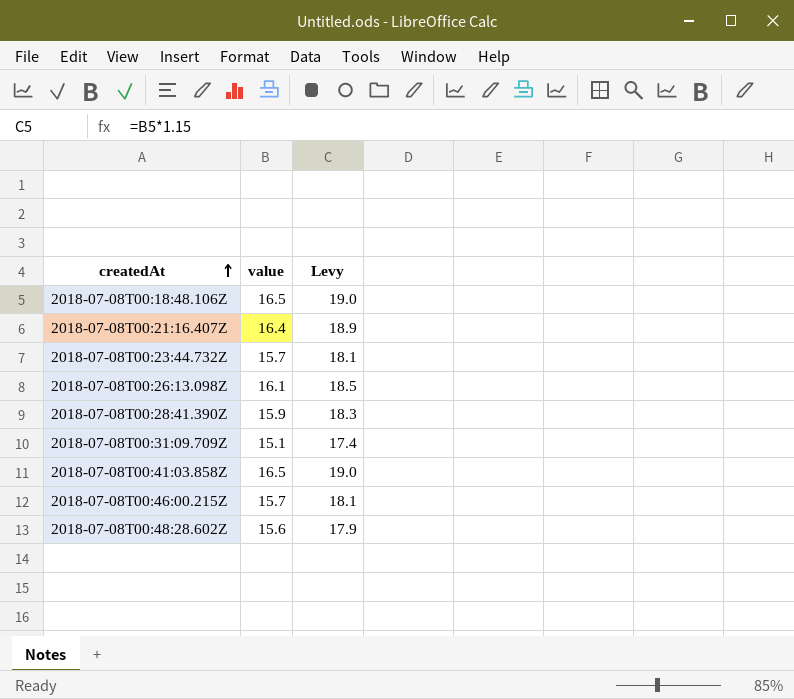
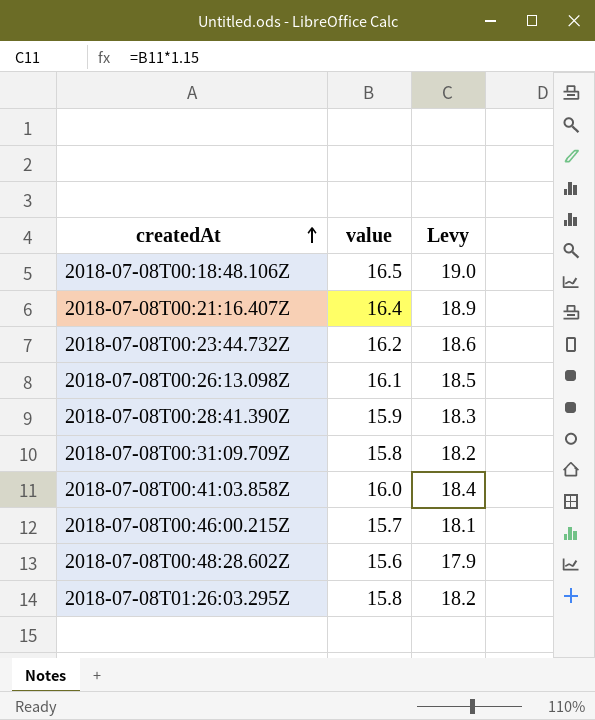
2018-07-08T00:23:44.732Z | value: 15.7 -> 16.2
2018-07-08T00:23:44.732Z | Levy: 18.1 -> 18.6
2018-07-08T00:31:09.709Z | value: 15.1 -> 15.8
2018-07-08T00:31:09.709Z | Levy: 17.4 -> 18.2
2018-07-08T00:41:03.858Z | value: 16.5 -> 16.0
2018-07-08T00:41:03.858Z | Levy: 19.0 -> 18.4
row 2018-07-08T01:26:03.295Z: none -> 15.8 | 18.2

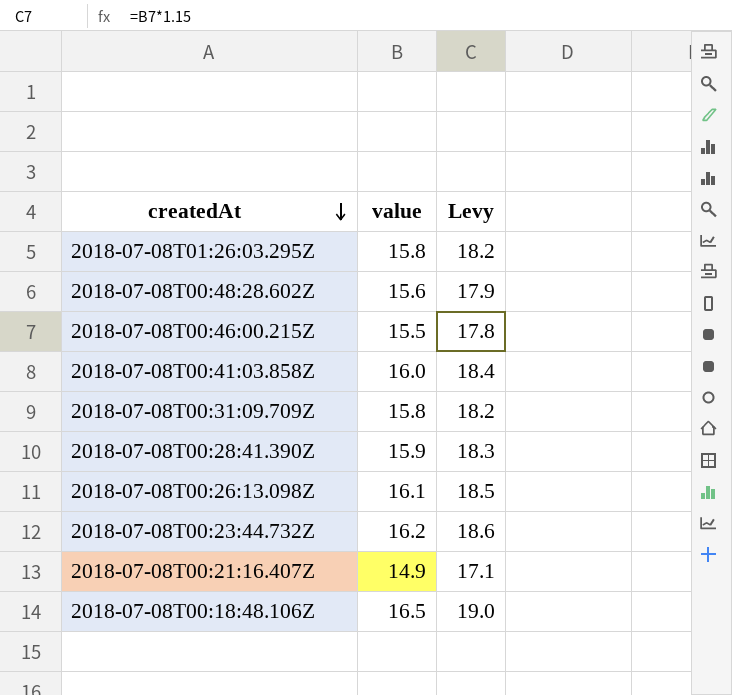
row order: createdAt ascending -> createdAt descending
2018-07-08T00:46:00.215Z | value: 15.7 -> 15.5
2018-07-08T00:46:00.215Z | Levy: 18.1 -> 17.8
2018-07-08T00:21:16.407Z | value: 16.4 -> 14.9
2018-07-08T00:21:16.407Z | Levy: 18.9 -> 17.1

